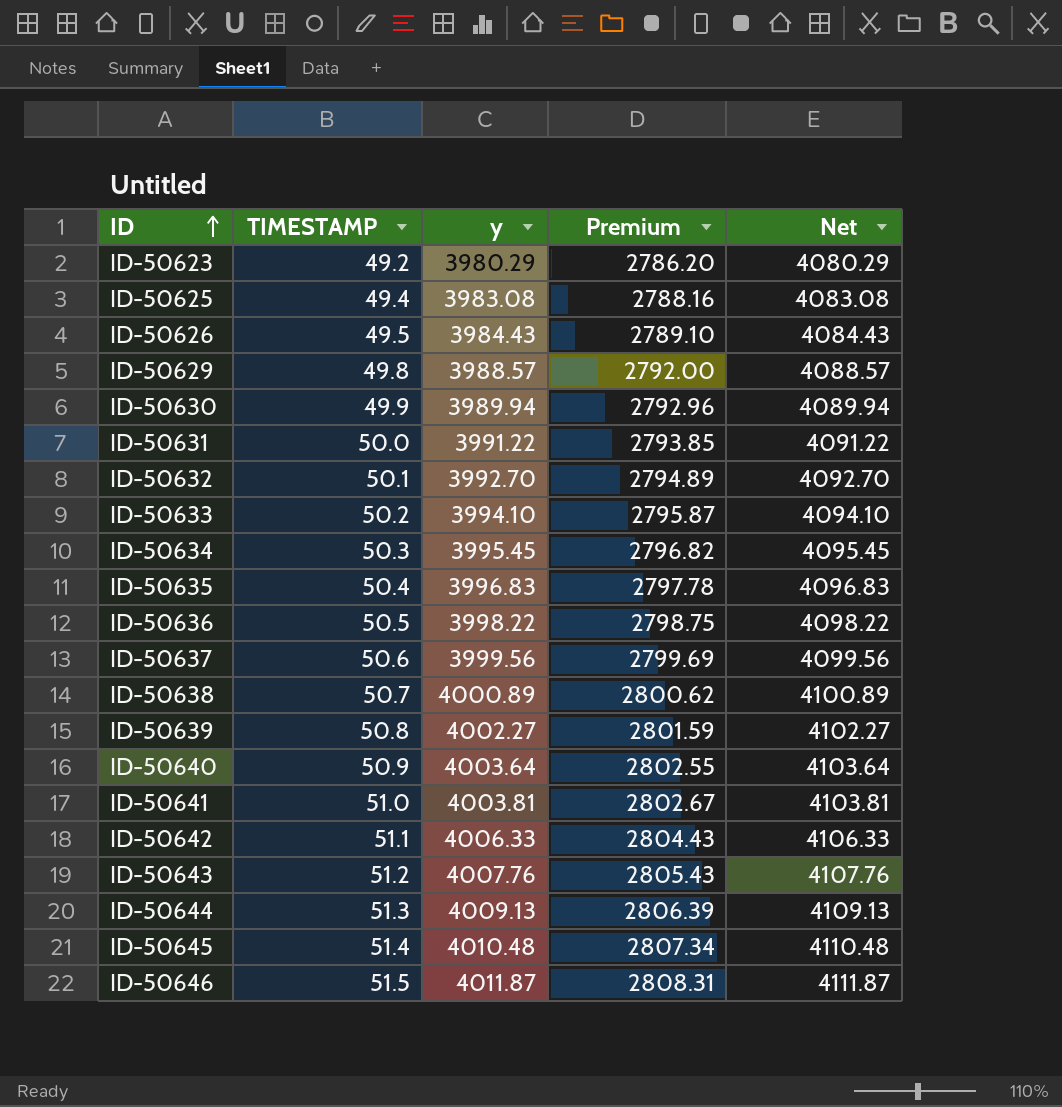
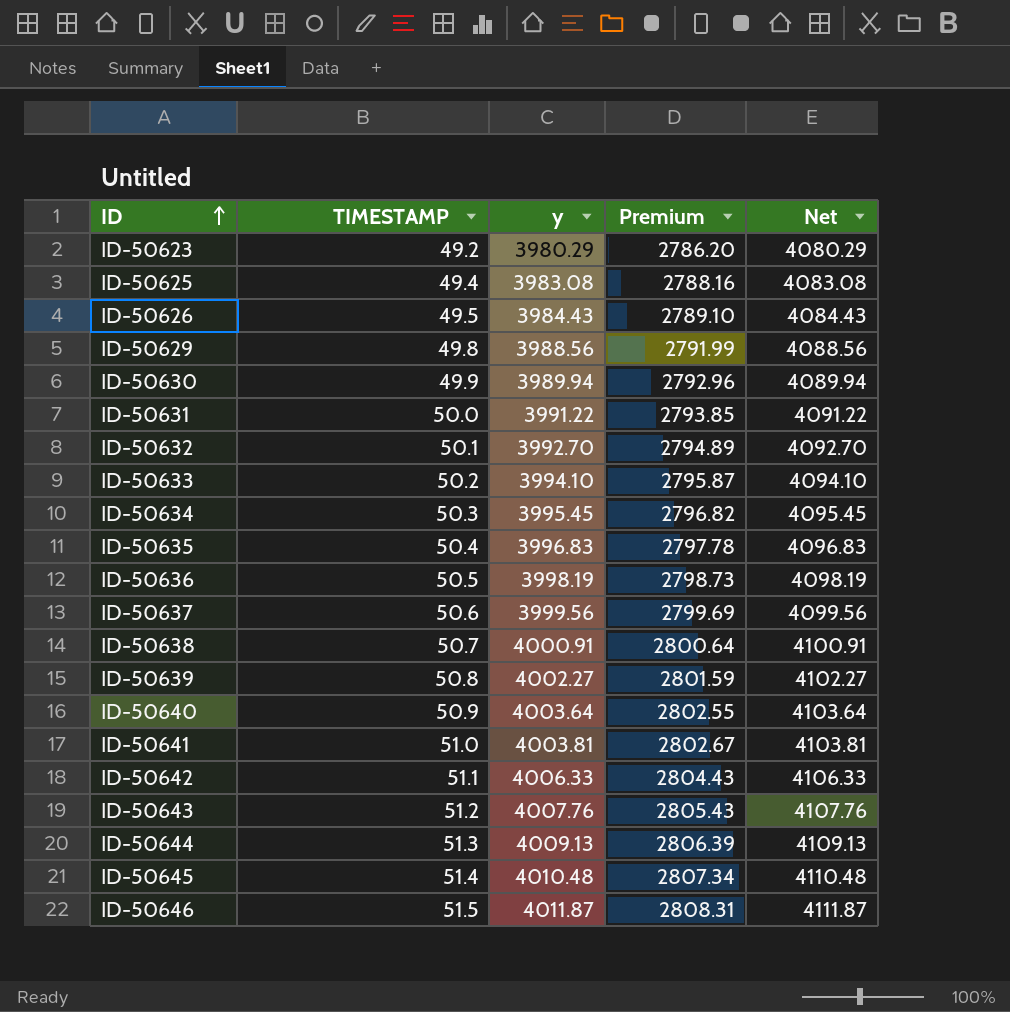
ID-50629 | y: 3988.57 -> 3988.56
ID-50629 | Premium: 2792.00 -> 2791.99
ID-50629 | Net: 4088.57 -> 4088.56
ID-50636 | y: 3998.22 -> 3998.19
ID-50636 | Premium: 2798.75 -> 2798.73
ID-50636 | Net: 4098.22 -> 4098.19
ID-50638 | y: 4000.89 -> 4000.91
ID-50638 | Premium: 2800.62 -> 2800.64
ID-50638 | Net: 4100.89 -> 4100.91

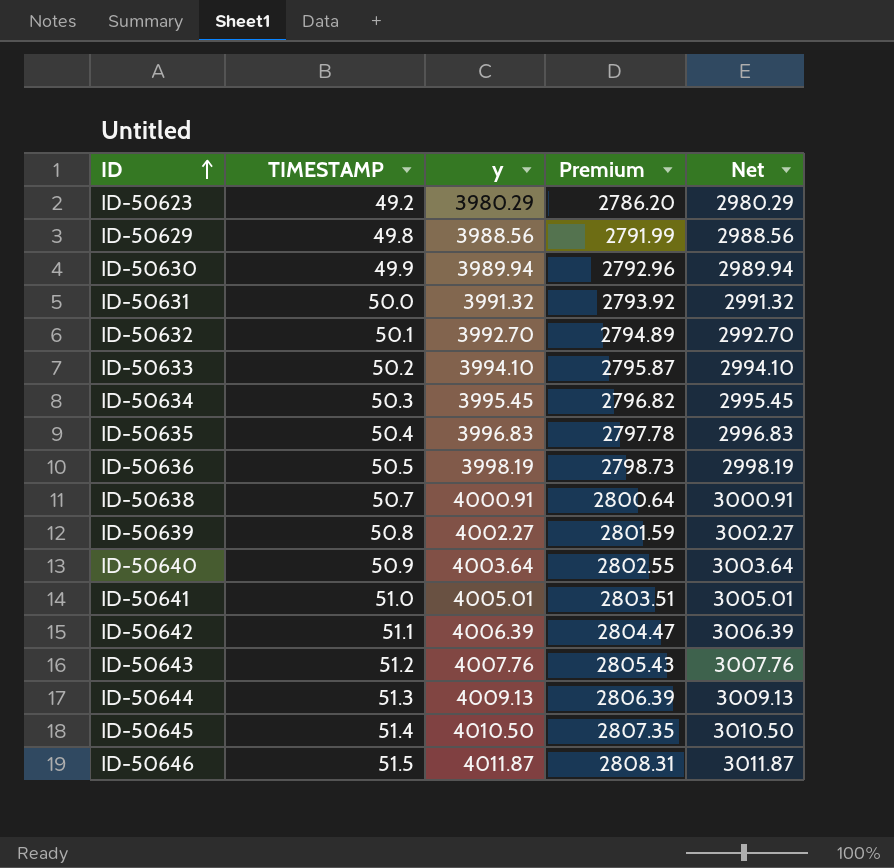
column Net | formula: [y] + 100 -> [y] - 1000
row ID-50625: 49.4 | 3983.08 | 2788.16 | 4083.08 -> none
row ID-50626: 49.5 | 3984.43 | 2789.10 | 4084.43 -> none
row ID-50637: 50.6 | 3999.56 | 2799.69 | 4099.56 -> none
ID-50631 | y: 3991.22 -> 3991.32
ID-50631 | Premium: 2793.85 -> 2793.92
ID-50641 | y: 4003.81 -> 4005.01
ID-50641 | Premium: 2802.67 -> 2803.51
ID-50642 | y: 4006.33 -> 4006.39
ID-50642 | Premium: 2804.43 -> 2804.47
ID-50645 | y: 4010.48 -> 4010.50
ID-50645 | Premium: 2807.34 -> 2807.35

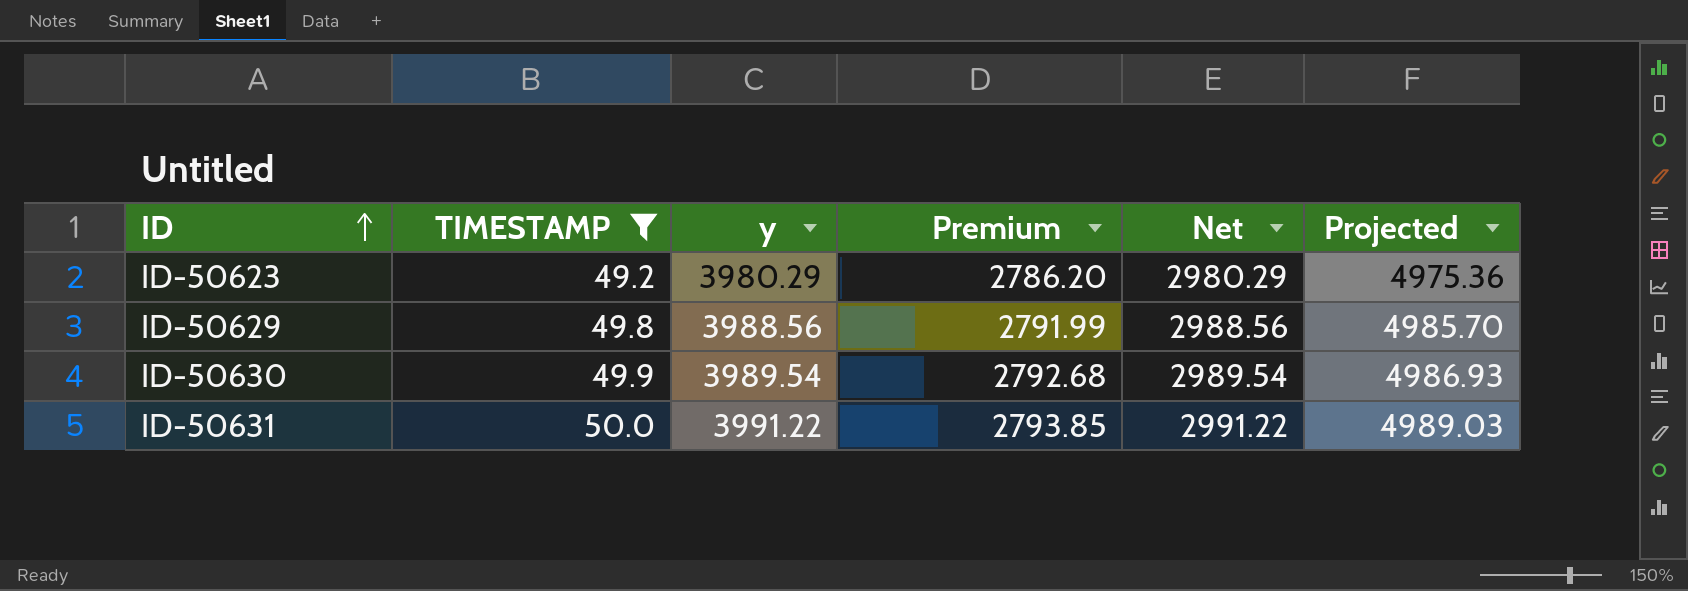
filter: none -> TIMESTAMP <= 50.0
column Projected | formula: none -> [y] * 1.25
ID-50630 | y: 3989.94 -> 3989.54
ID-50630 | Premium: 2792.96 -> 2792.68
ID-50630 | Net: 2989.94 -> 2989.54
ID-50631 | y: 3991.32 -> 3991.22
ID-50631 | Premium: 2793.92 -> 2793.85
ID-50631 | Net: 2991.32 -> 2991.22

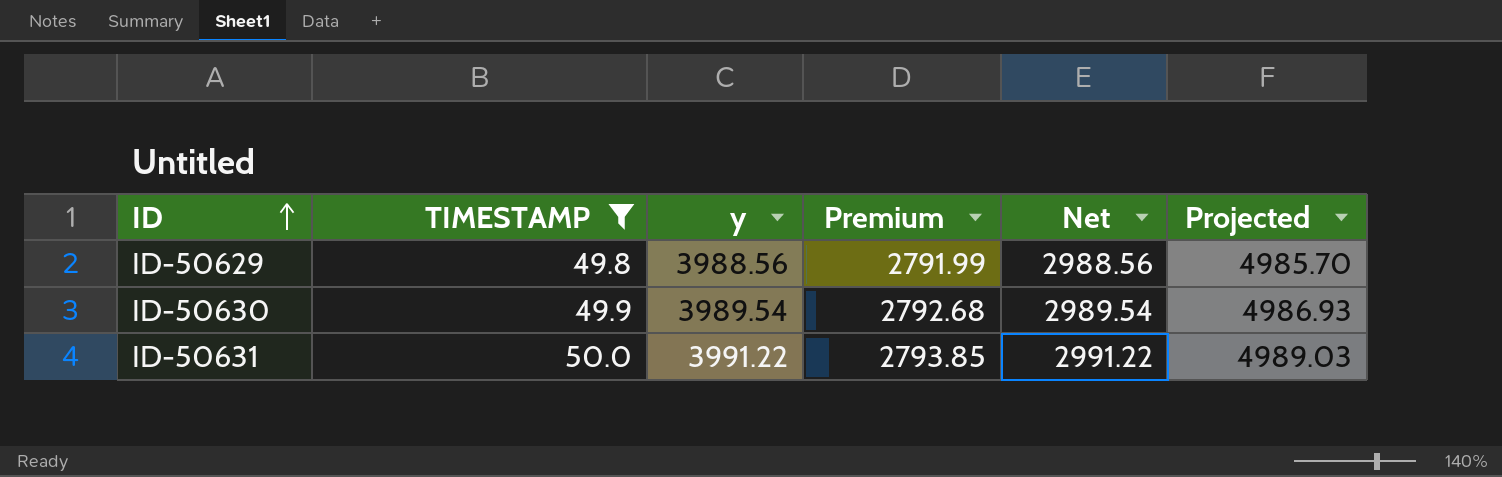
row ID-50623: 49.2 | 3980.29 | 2786.20 | 2980.29 | 4975.36 -> none

